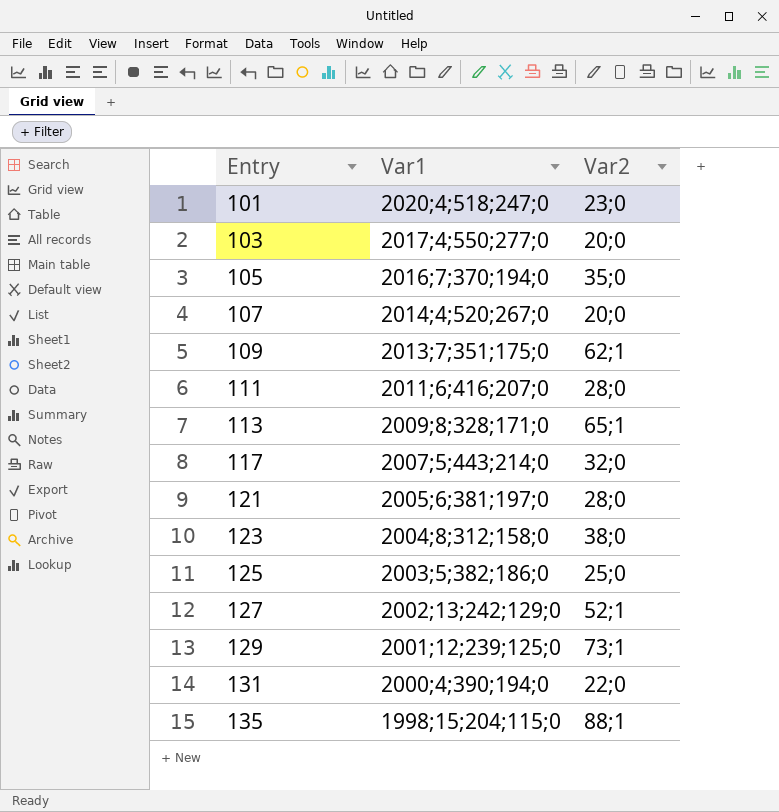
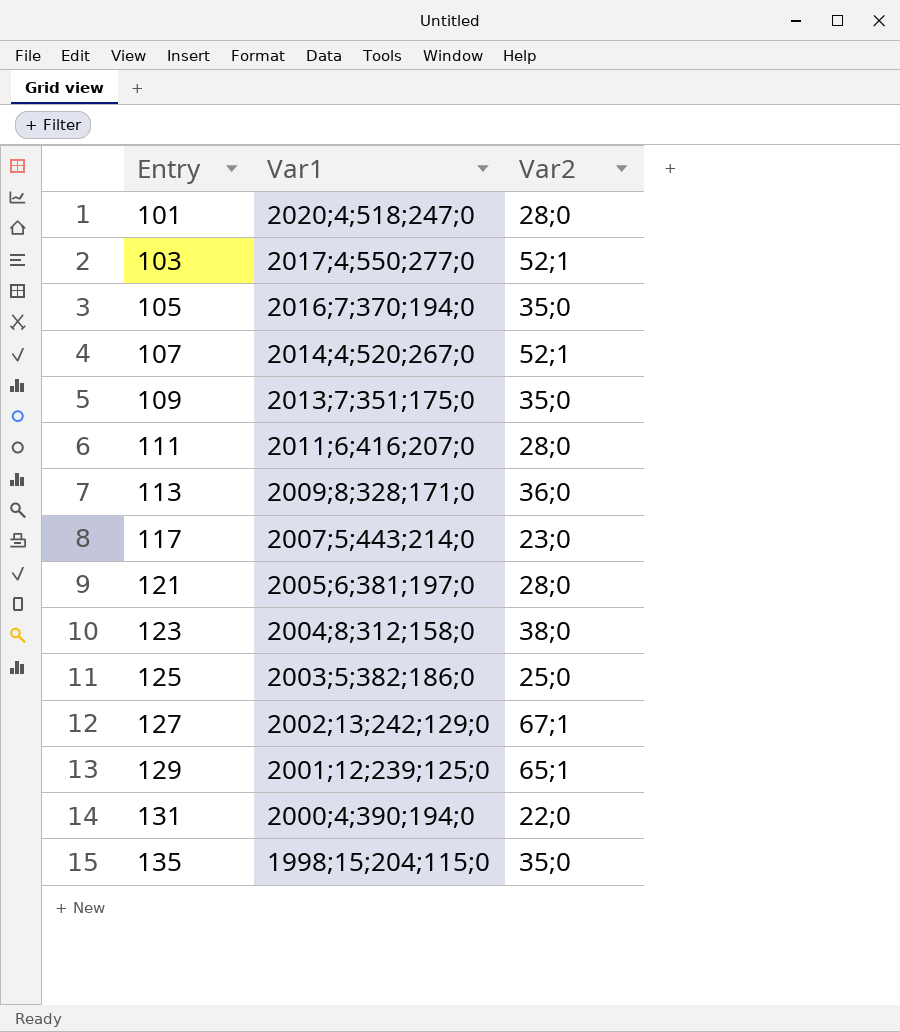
101 | Var2: 23;0 -> 28;0
103 | Var2: 20;0 -> 52;1
107 | Var2: 20;0 -> 52;1
109 | Var2: 62;1 -> 35;0
113 | Var2: 65;1 -> 36;0
117 | Var2: 32;0 -> 23;0
127 | Var2: 52;1 -> 67;1
129 | Var2: 73;1 -> 65;1
135 | Var2: 88;1 -> 35;0

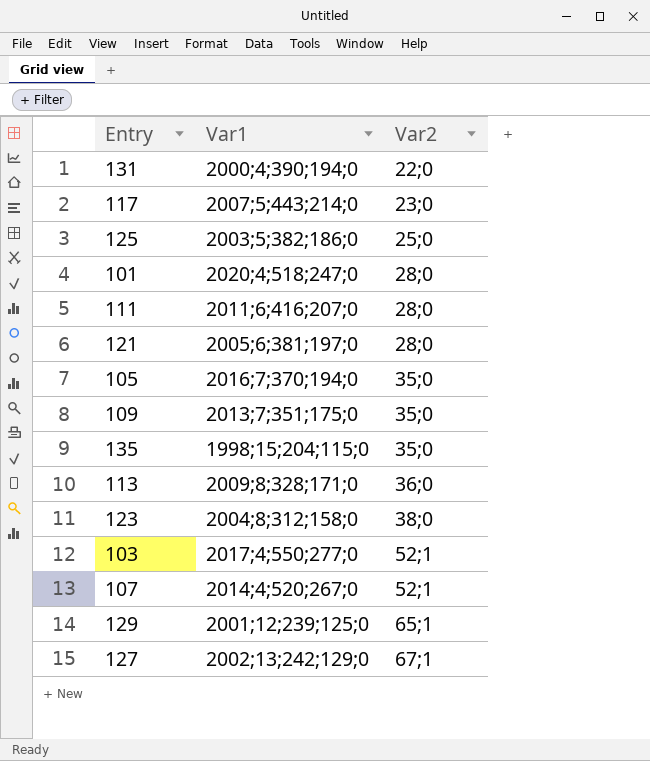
row order: Entry ascending -> Var2 ascending

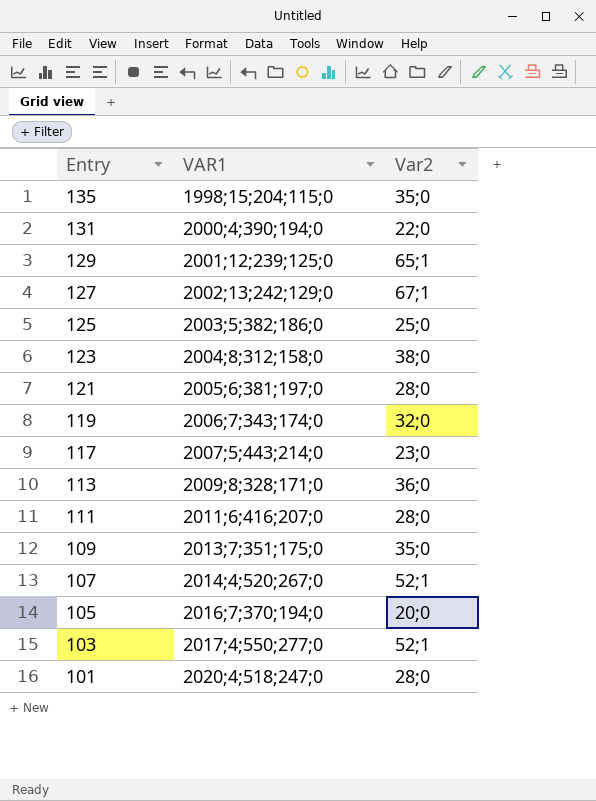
row order: Var2 ascending -> Entry descending
column name: Var1 -> VAR1
row 119: none -> 2006;7;343;174;0 | 32;0
105 | Var2: 35;0 -> 20;0

